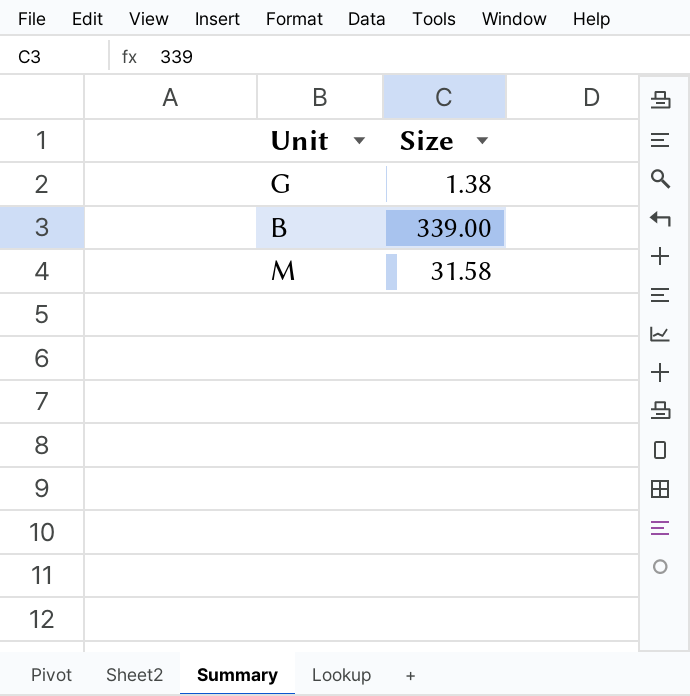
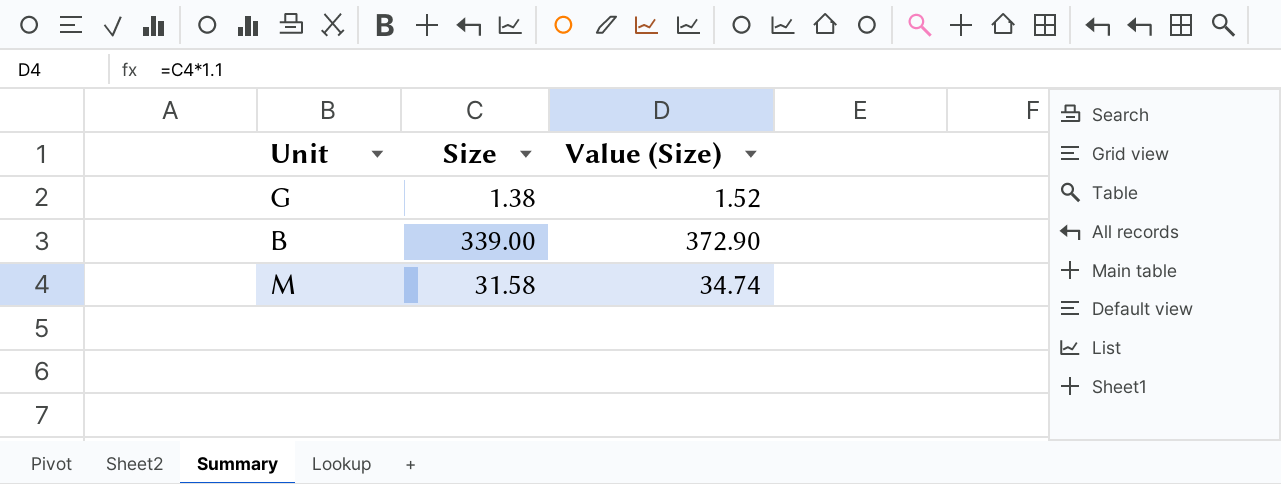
column Value (Size) | formula: none -> [Size] * 1.1

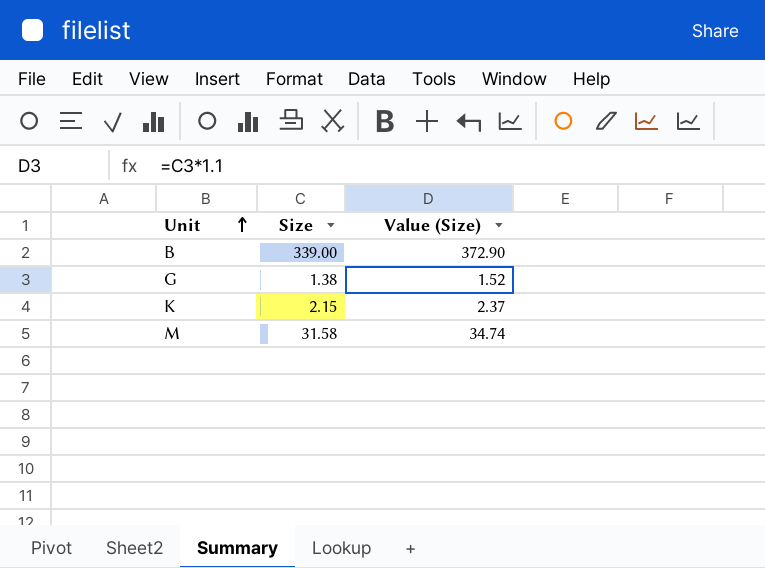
row order: none -> Unit ascending
row K: none -> 2.15 | 2.37

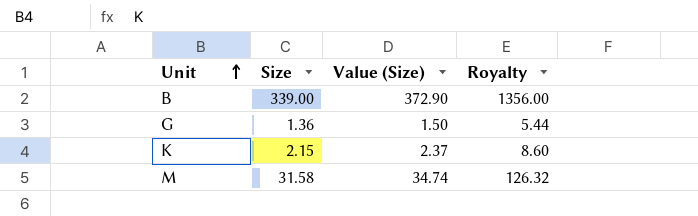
column Royalty | formula: none -> [Size] * 4
G | Size: 1.38 -> 1.36
G | Value (Size): 1.52 -> 1.50

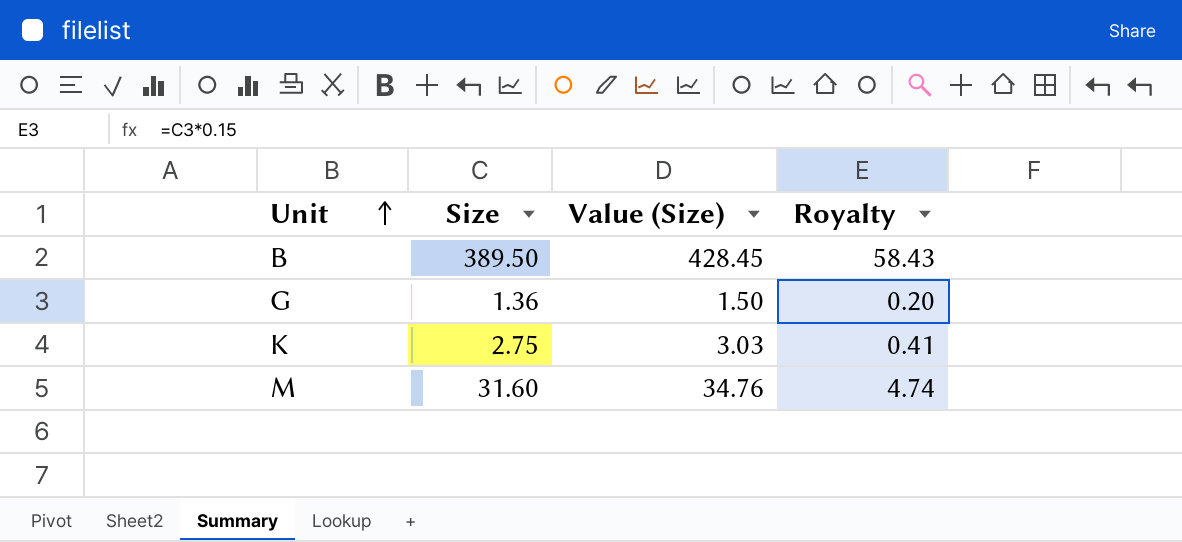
column Royalty | formula: [Size] * 4 -> [Size] * 0.15
B | Size: 339.00 -> 389.50
B | Value (Size): 372.90 -> 428.45
K | Size: 2.15 -> 2.75
K | Value (Size): 2.37 -> 3.03
M | Size: 31.58 -> 31.60
M | Value (Size): 34.74 -> 34.76

